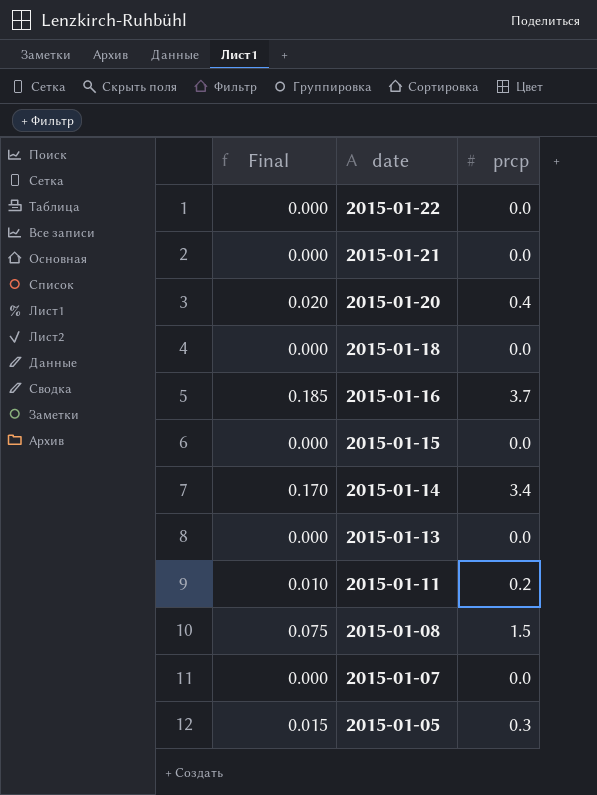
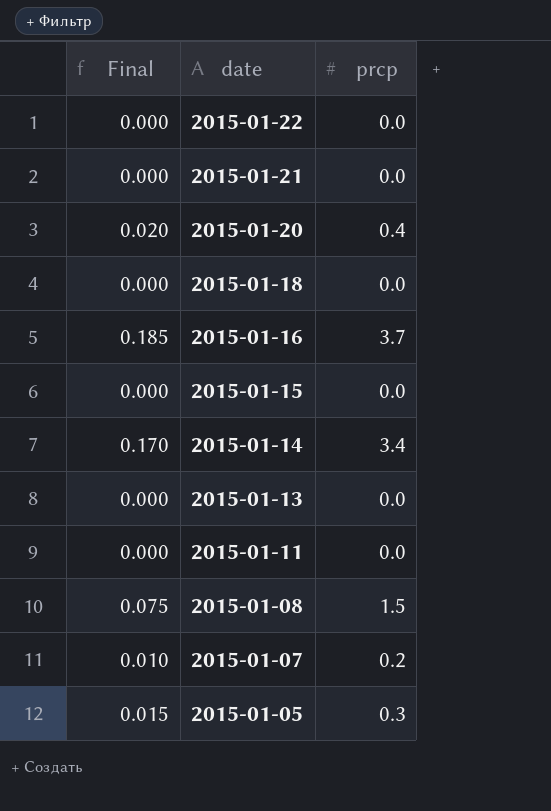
2015-01-11 | Final: 0.010 -> 0.000
2015-01-11 | prcp: 0.2 -> 0.0
2015-01-07 | Final: 0.000 -> 0.010
2015-01-07 | prcp: 0.0 -> 0.2

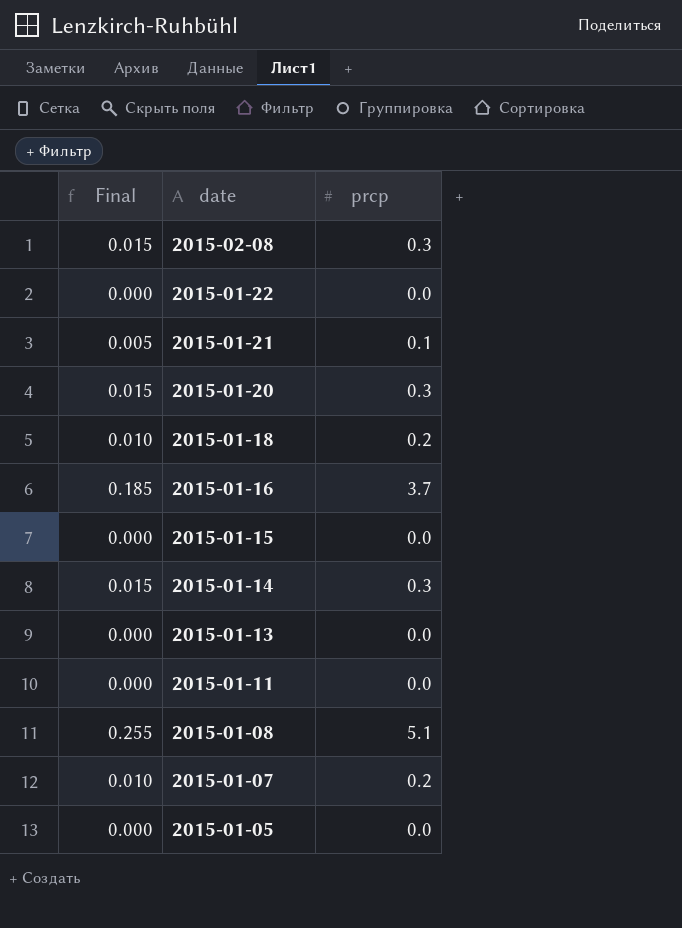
row 2015-02-08: none -> 0.015 | 0.3
2015-01-21 | Final: 0.000 -> 0.005
2015-01-21 | prcp: 0.0 -> 0.1
2015-01-20 | Final: 0.020 -> 0.015
2015-01-20 | prcp: 0.4 -> 0.3
2015-01-18 | Final: 0.000 -> 0.010
2015-01-18 | prcp: 0.0 -> 0.2
2015-01-14 | Final: 0.170 -> 0.015
2015-01-14 | prcp: 3.4 -> 0.3
2015-01-08 | Final: 0.075 -> 0.255
2015-01-08 | prcp: 1.5 -> 5.1
2015-01-05 | Final: 0.015 -> 0.000
2015-01-05 | prcp: 0.3 -> 0.0

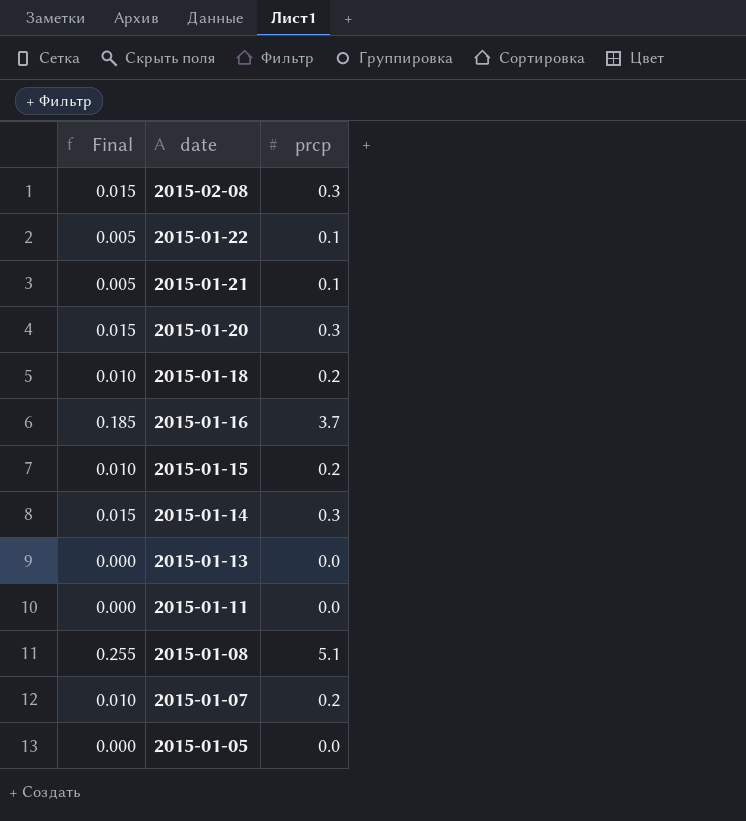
2015-01-22 | Final: 0.000 -> 0.005
2015-01-22 | prcp: 0.0 -> 0.1
2015-01-15 | Final: 0.000 -> 0.010
2015-01-15 | prcp: 0.0 -> 0.2

